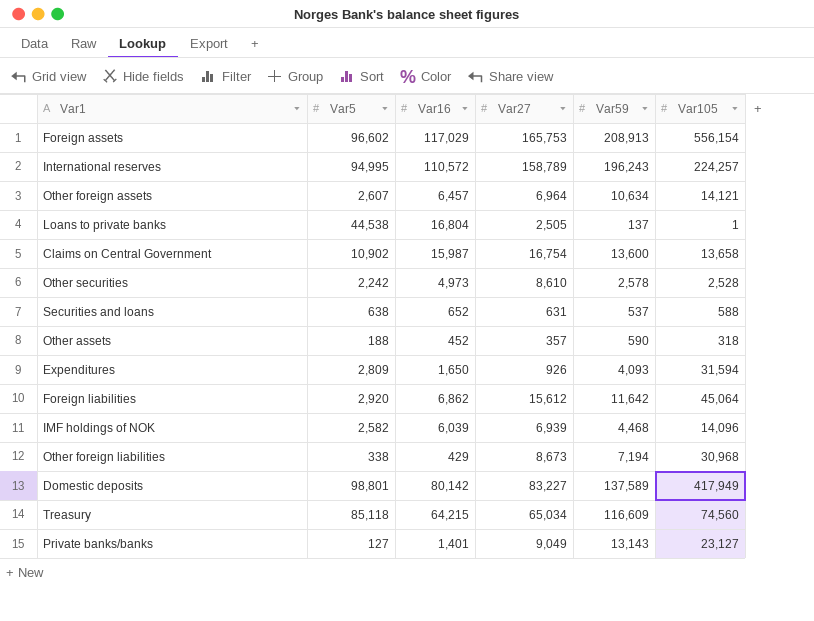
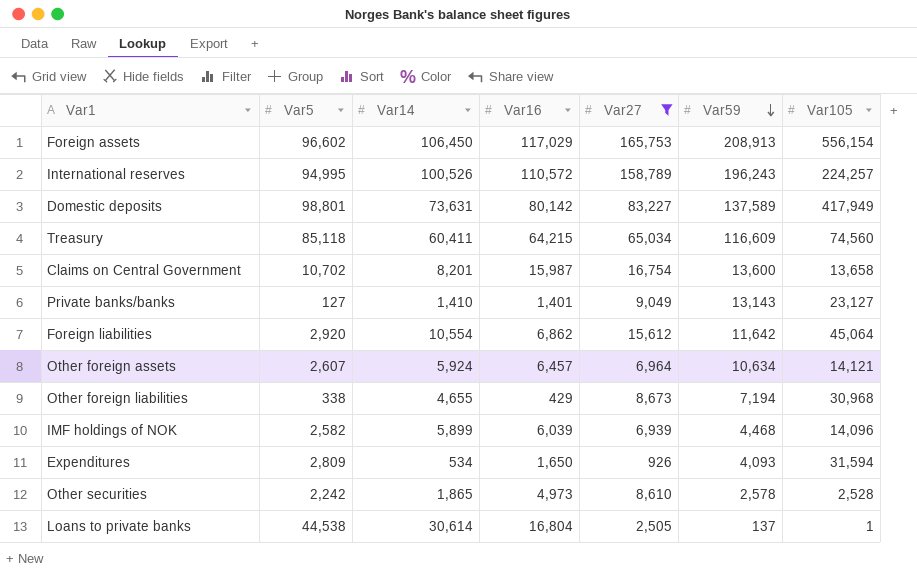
filter: none -> Var27 >= 926
row order: none -> Var59 descending
column Var14 | position: none -> 3
Claims on Central Government | Var5: 10,902 -> 10,702

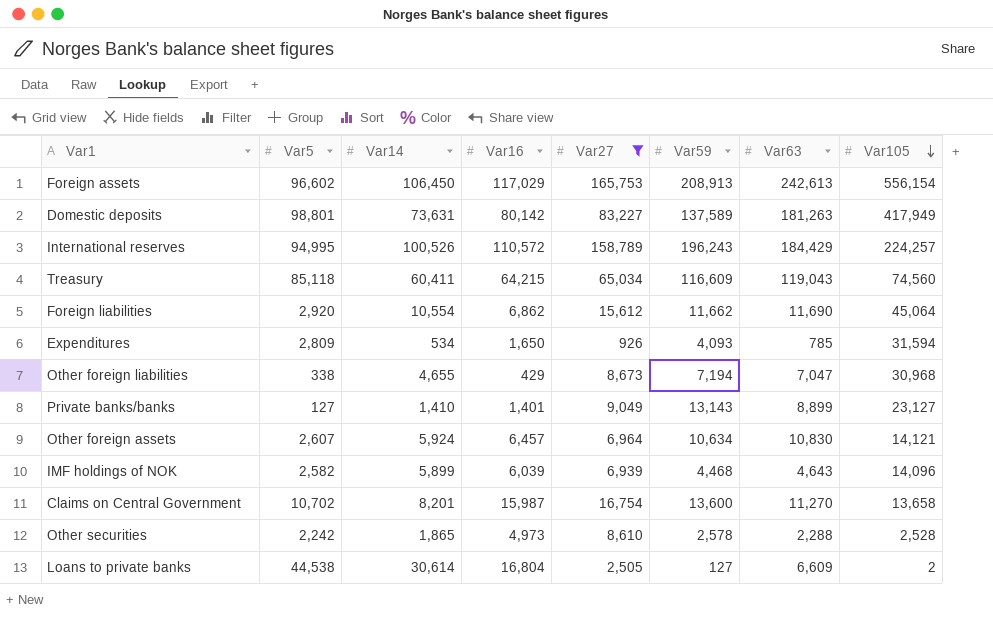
row order: Var59 descending -> Var105 descending
column Var63 | position: none -> 7
Foreign liabilities | Var59: 11,642 -> 11,662
Loans to private banks | Var59: 137 -> 127
Loans to private banks | Var105: 1 -> 2

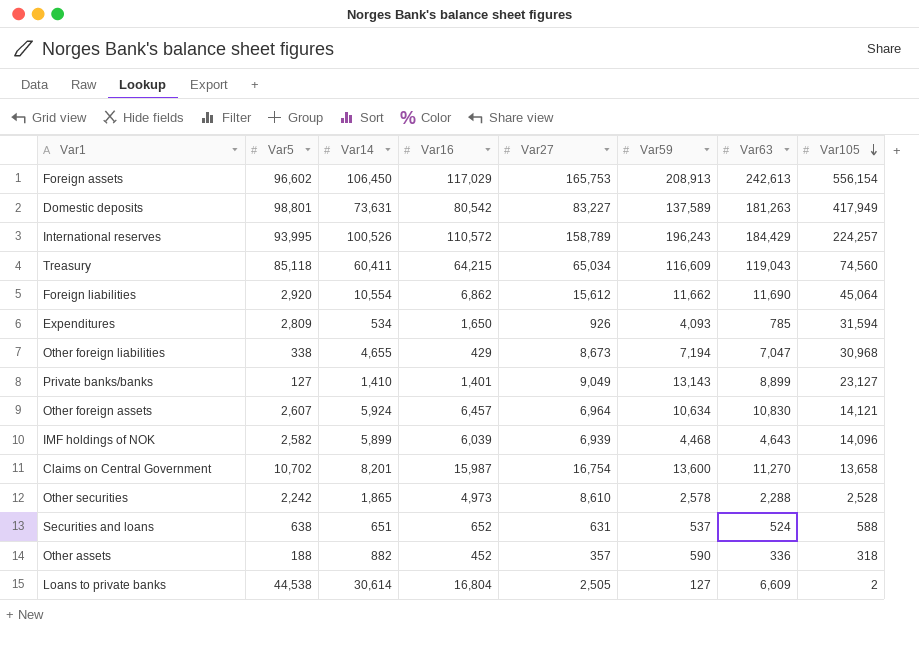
filter: Var27 >= 926 -> none
Domestic deposits | Var16: 80,142 -> 80,542
International reserves | Var5: 94,995 -> 93,995

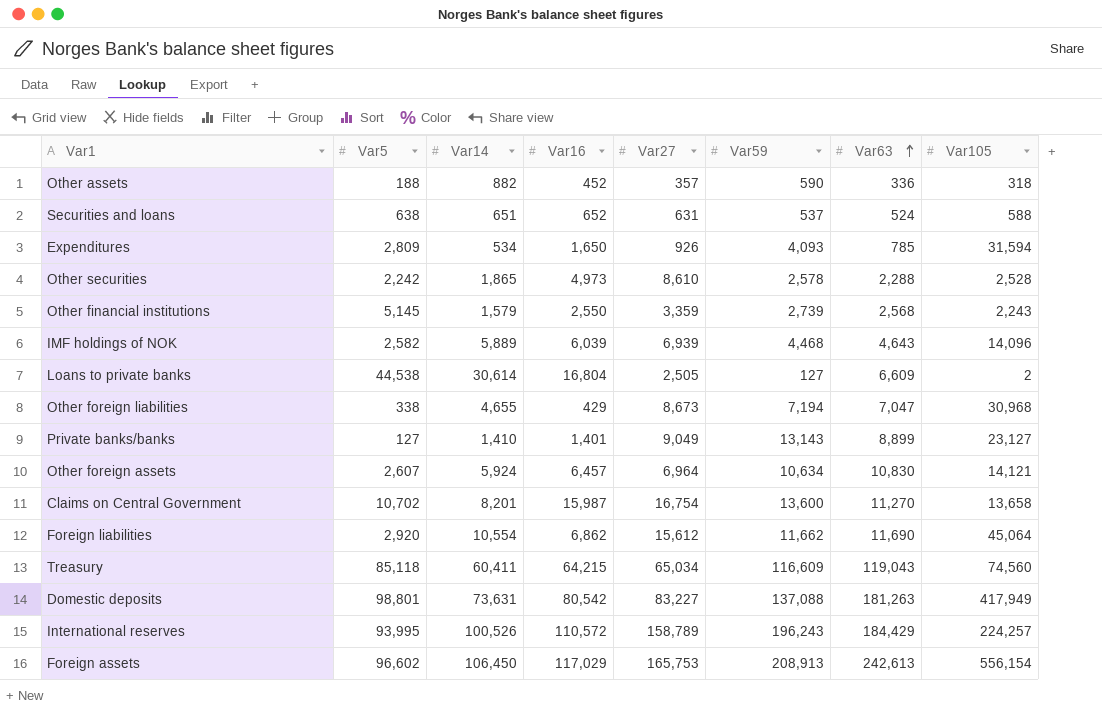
row order: Var105 descending -> Var63 ascending
row Other financial institutions: none -> 5,145 | 1,579 | 2,550 | 3,359 | 2,739 | 2,568 | 2,243
IMF holdings of NOK | Var14: 5,899 -> 5,889
Domestic deposits | Var59: 137,589 -> 137,088

